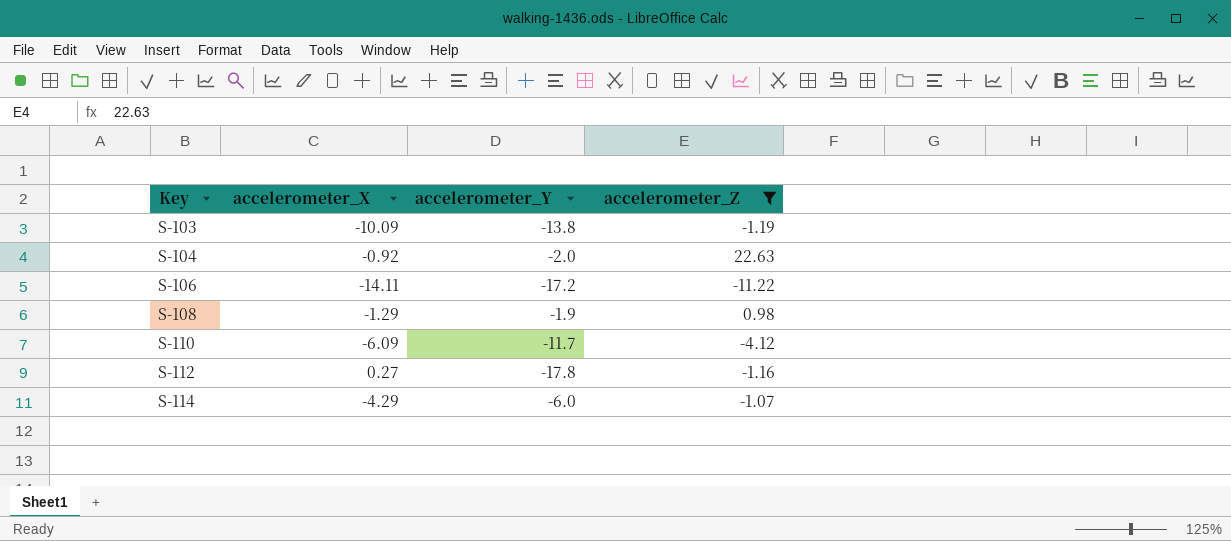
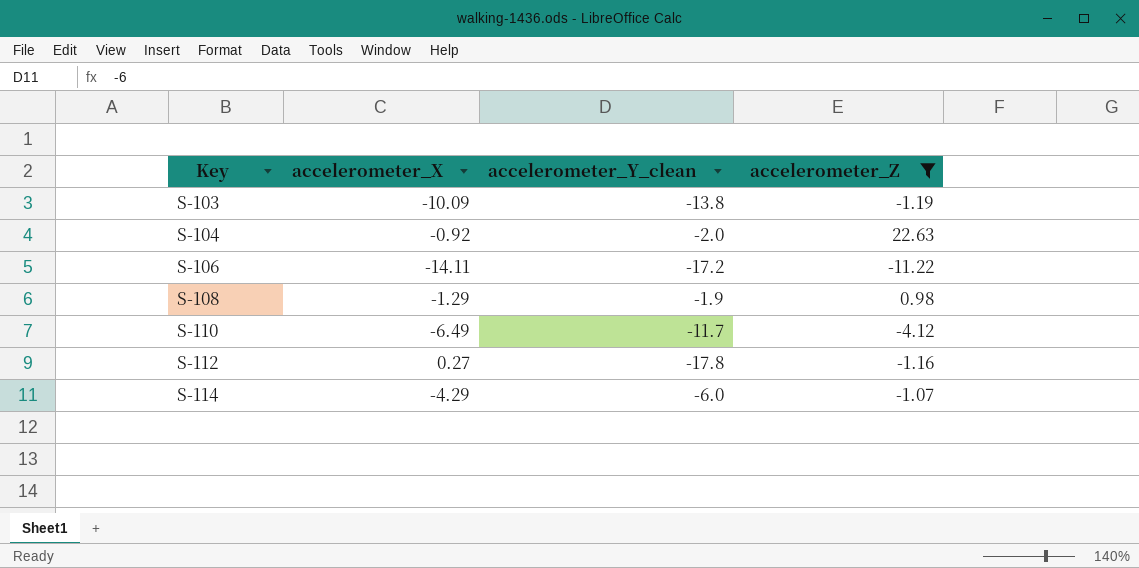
column name: accelerometer_Y -> accelerometer_Y_clean
S-110 | accelerometer_X: -6.09 -> -6.49

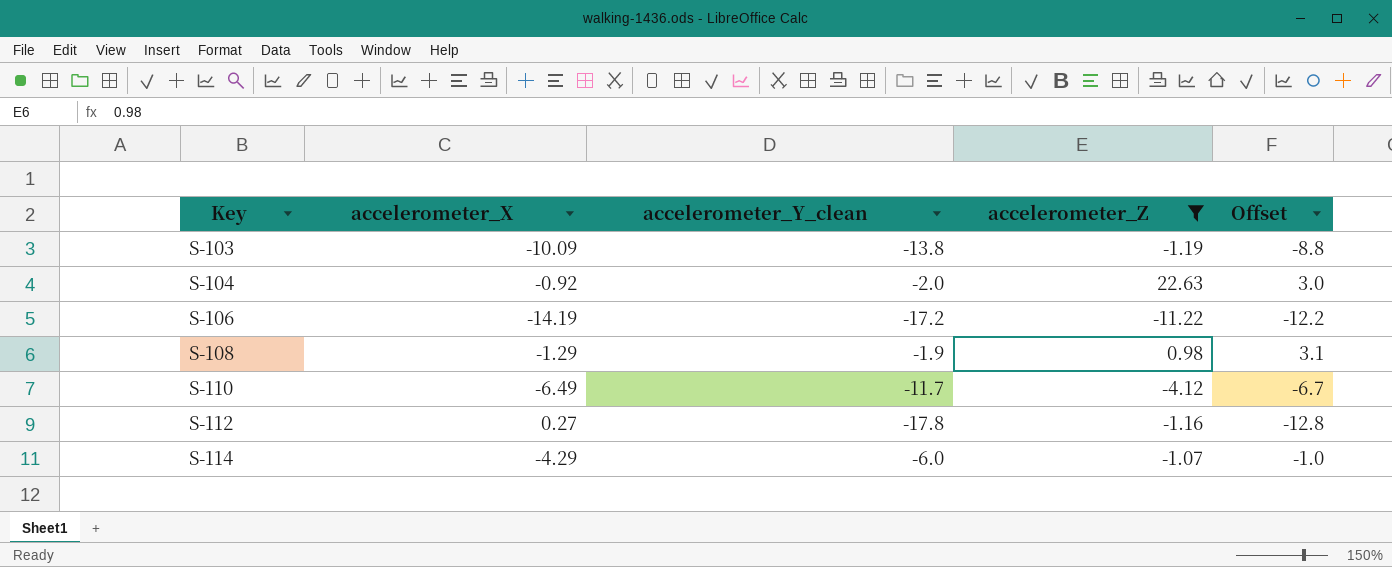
column Offset | formula: none -> [accelerometer_Y_clean] + 5
S-106 | accelerometer_X: -14.11 -> -14.19

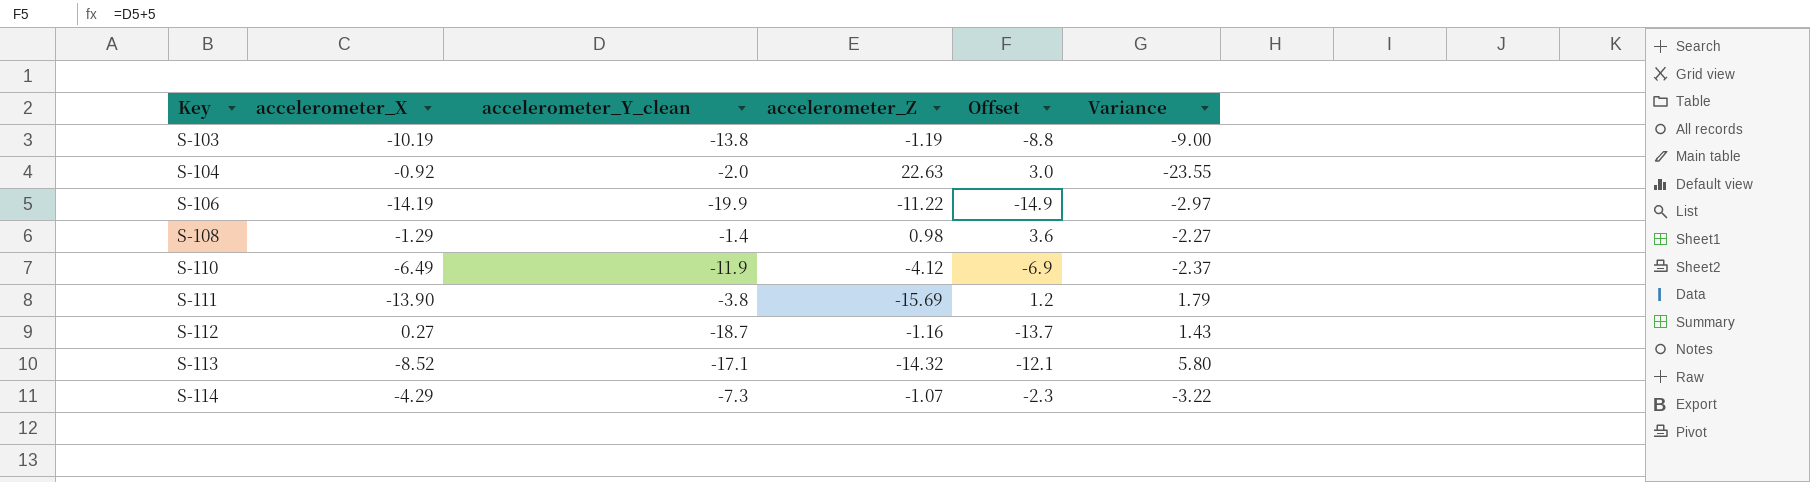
filter: accelerometer_Z >= -11.22 -> none
column Variance | formula: none -> [accelerometer_X] - [accelerometer_Z]
S-103 | accelerometer_X: -10.09 -> -10.19
S-106 | accelerometer_Y_clean: -17.2 -> -19.9
S-106 | Offset: -12.2 -> -14.9
S-108 | accelerometer_Y_clean: -1.9 -> -1.4
S-108 | Offset: 3.1 -> 3.6
S-110 | accelerometer_Y_clean: -11.7 -> -11.9
S-110 | Offset: -6.7 -> -6.9
S-112 | accelerometer_Y_clean: -17.8 -> -18.7
S-112 | Offset: -12.8 -> -13.7
S-114 | accelerometer_Y_clean: -6.0 -> -7.3
S-114 | Offset: -1.0 -> -2.3

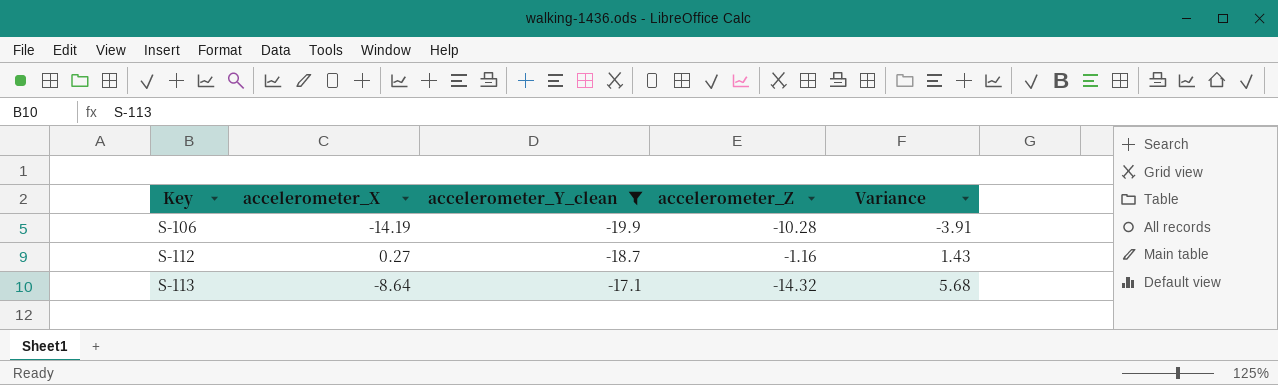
filter: none -> accelerometer_Y_clean <= -17.1
column Offset | formula: [accelerometer_Y_clean] + 5 -> none
S-106 | accelerometer_Z: -11.22 -> -10.28
S-106 | Variance: -2.97 -> -3.91
S-113 | accelerometer_X: -8.52 -> -8.64
S-113 | Variance: 5.80 -> 5.68

